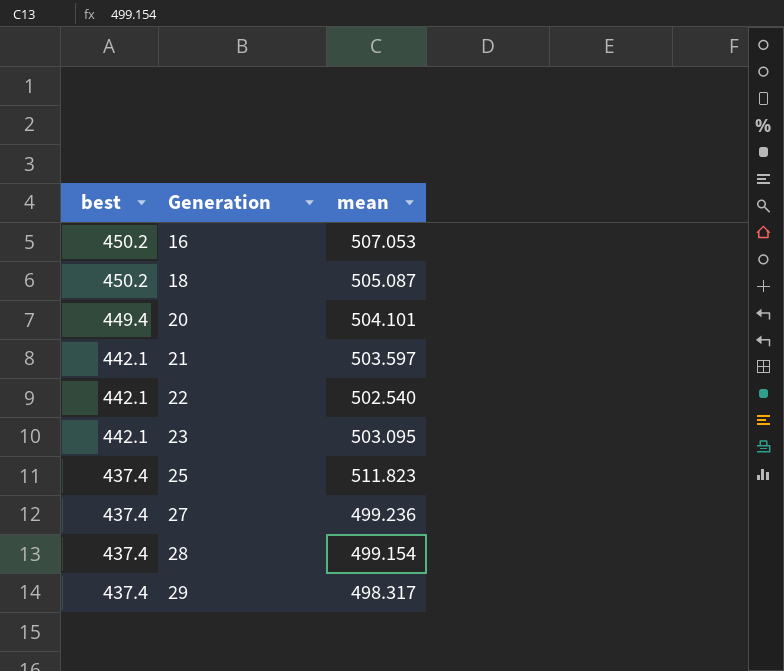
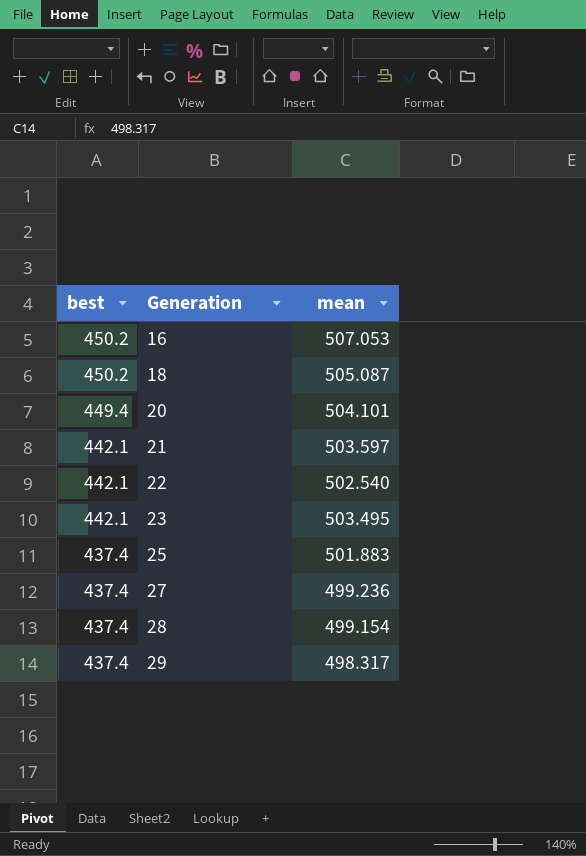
23 | mean: 503.095 -> 503.495
25 | mean: 511.823 -> 501.883

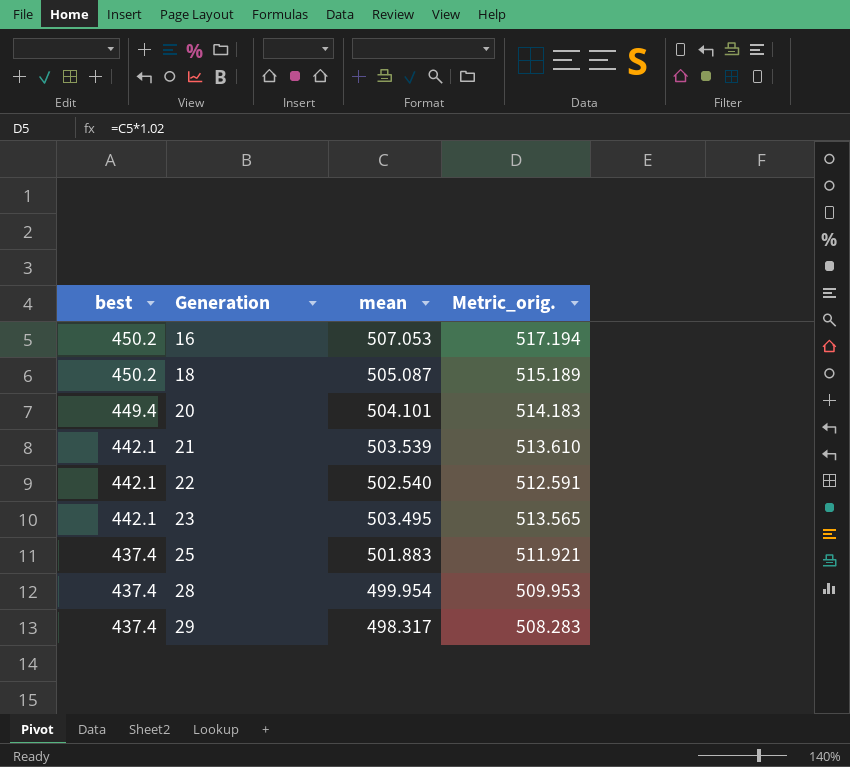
column Metric_orig. | formula: none -> [mean] * 1.02
row 27: 437.4 | 499.236 -> none
21 | mean: 503.597 -> 503.539
28 | mean: 499.154 -> 499.954

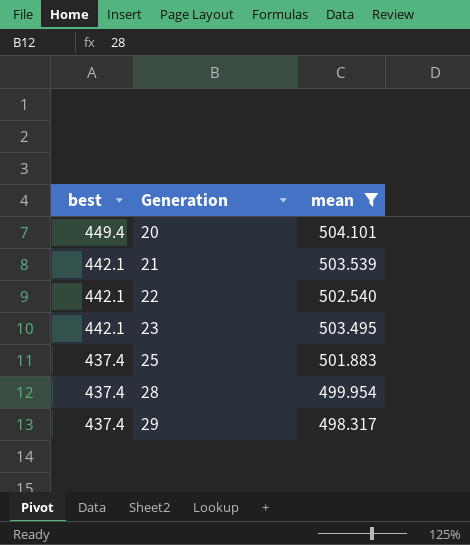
filter: none -> mean <= 504.101
column Metric_orig. | formula: [mean] * 1.02 -> none

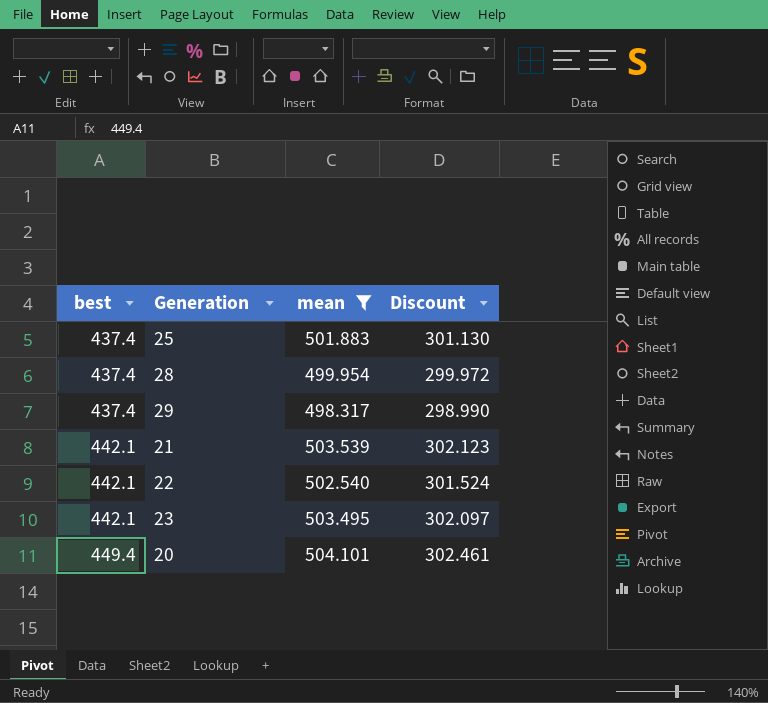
row order: best descending -> best ascending
column Discount | formula: none -> [mean] * 0.6

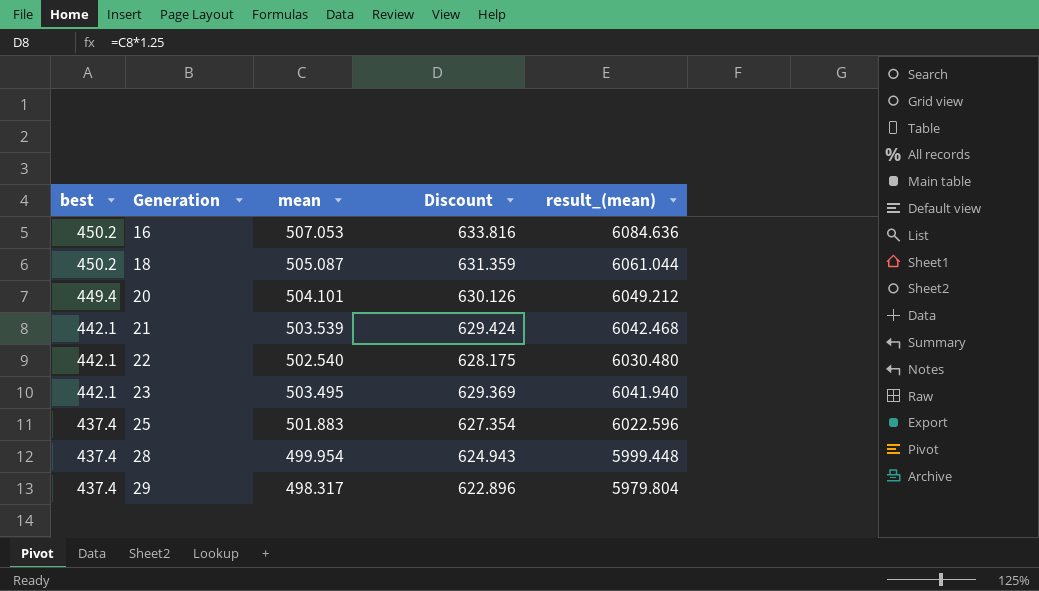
filter: mean <= 504.101 -> none
row order: best ascending -> best descending
column Discount | formula: [mean] * 0.6 -> [mean] * 1.25
column result_(mean) | formula: none -> [mean] * 12

